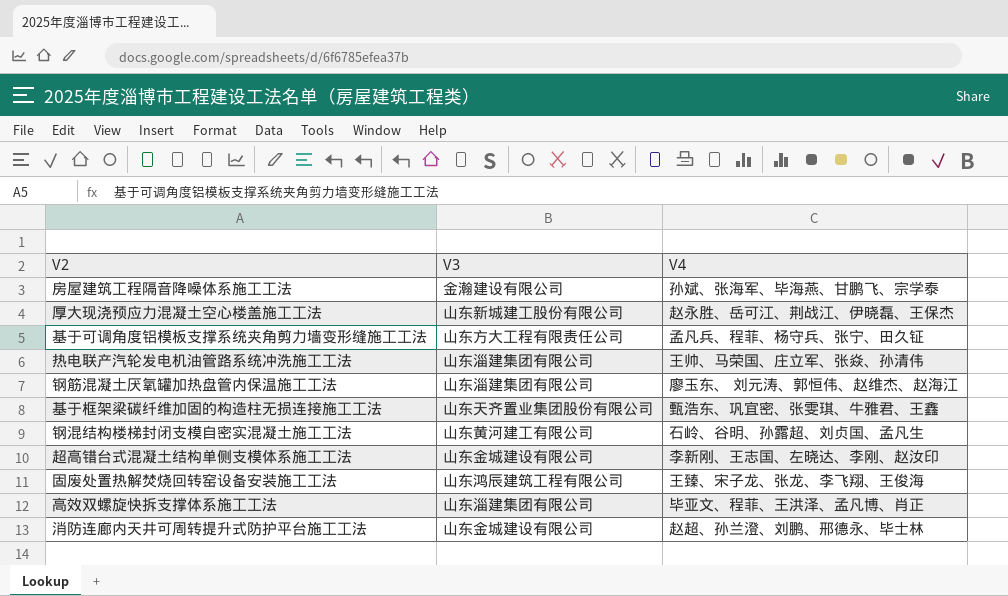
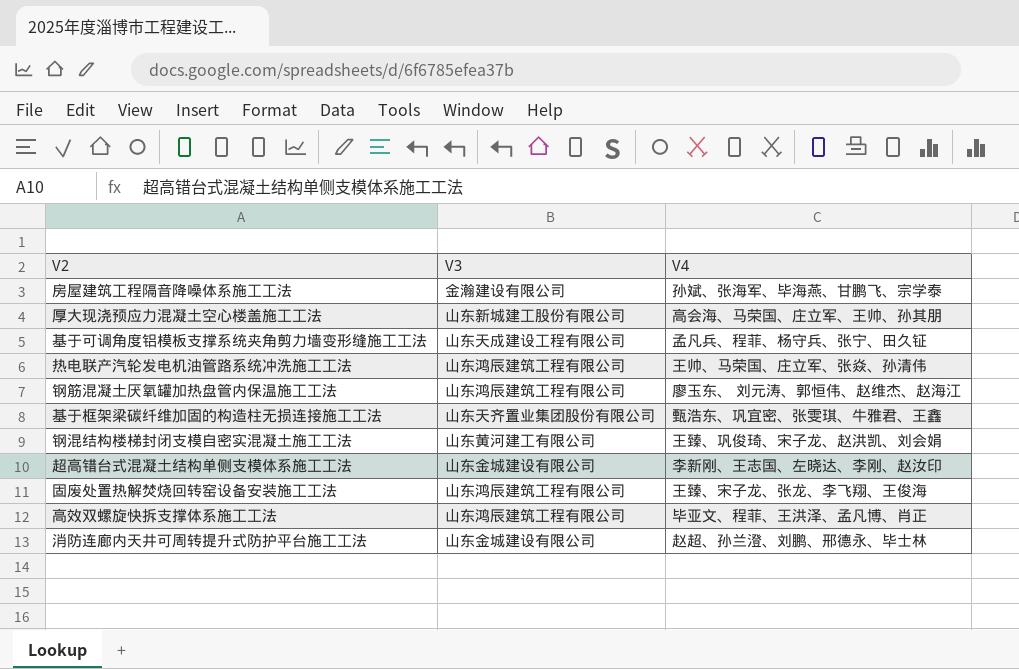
厚大现浇预应力混凝土空心楼盖施工工法 | V4: 赵永胜、岳可江、荆战江、伊晓磊、王保杰 -> 高会海、马荣国、庄立军、王帅、孙其朋
基于可调角度铝模板支撑系统夹角剪力墙变形缝施工工法 | V3: 山东方大工程有限责任公司 -> 山东天成建设工程有限公司
热电联产汽轮发电机油管路系统冲洗施工工法 | V3: 山东淄建集团有限公司 -> 山东鸿辰建筑工程有限公司
钢筋混凝土厌氧罐加热盘管内保温施工工法 | V3: 山东淄建集团有限公司 -> 山东鸿辰建筑工程有限公司
钢混结构楼梯封闭支模自密实混凝土施工工法 | V4: 石岭、谷明、孙露超、刘贞国、孟凡生 -> 王臻、巩俊琦、宋子龙、赵洪凯、刘会娟
高效双螺旋快拆支撑体系施工工法 | V3: 山东淄建集团有限公司 -> 山东鸿辰建筑工程有限公司

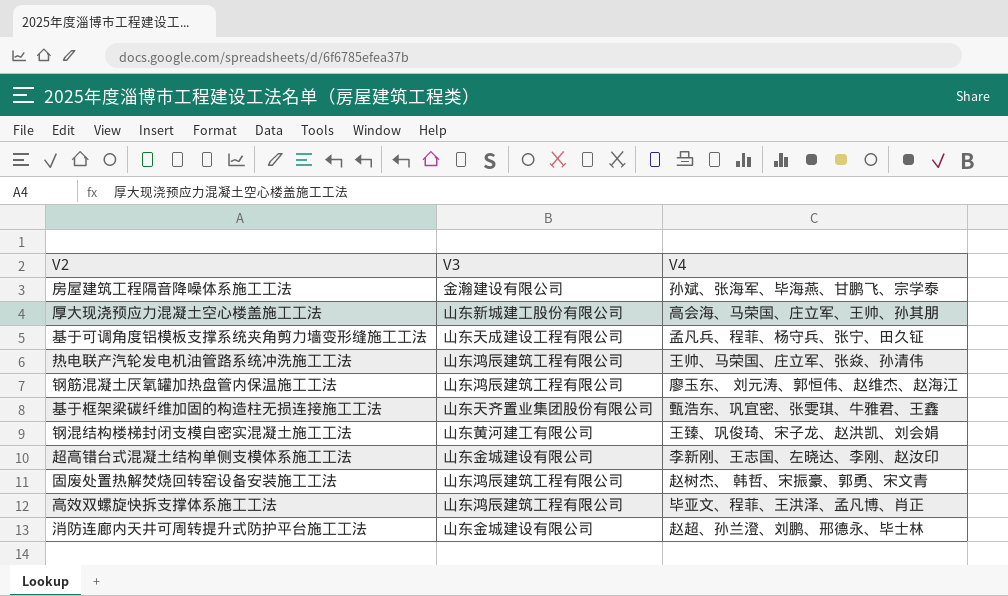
固废处置热解焚烧回转窑设备安装施工工法 | V4: 王臻、宋子龙、张龙、李飞翔、王俊海 -> 赵树杰、 韩哲、宋振豪、郭勇、宋文青

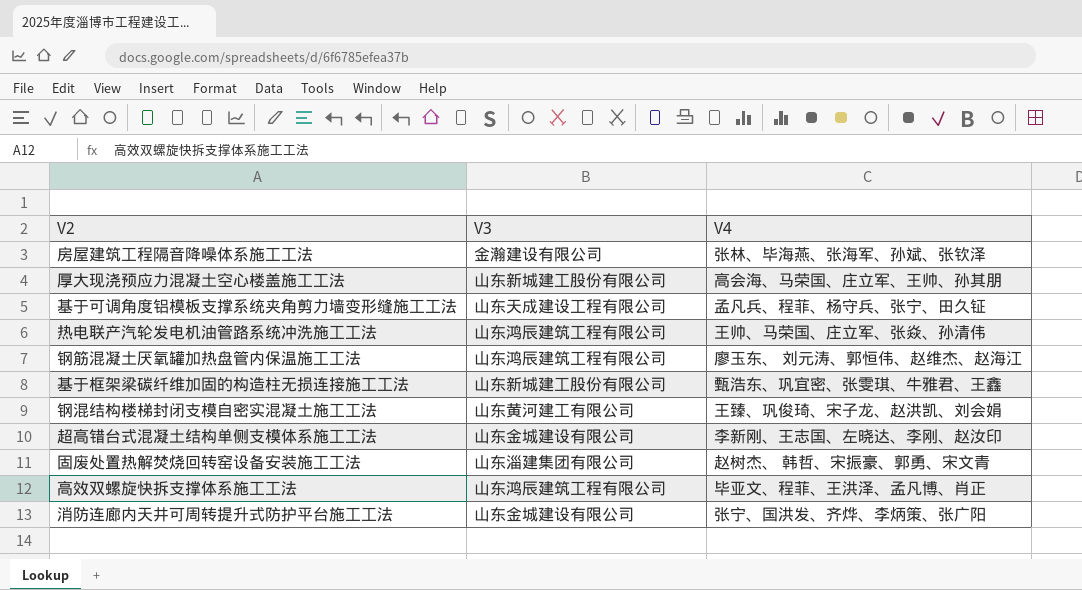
房屋建筑工程隔音降噪体系施工工法 | V4: 孙斌、张海军、毕海燕、甘鹏飞、宗学泰 -> 张林、毕海燕、张海军、孙斌、张钦泽
基于框架梁碳纤维加固的构造柱无损连接施工工法 | V3: 山东天齐置业集团股份有限公司 -> 山东新城建工股份有限公司
固废处置热解焚烧回转窑设备安装施工工法 | V3: 山东鸿辰建筑工程有限公司 -> 山东淄建集团有限公司
消防连廊内天井可周转提升式防护平台施工工法 | V4: 赵超、孙兰澄、刘鹏、邢德永、毕士林 -> 张宁、国洪发、齐烨、李炳策、张广阳

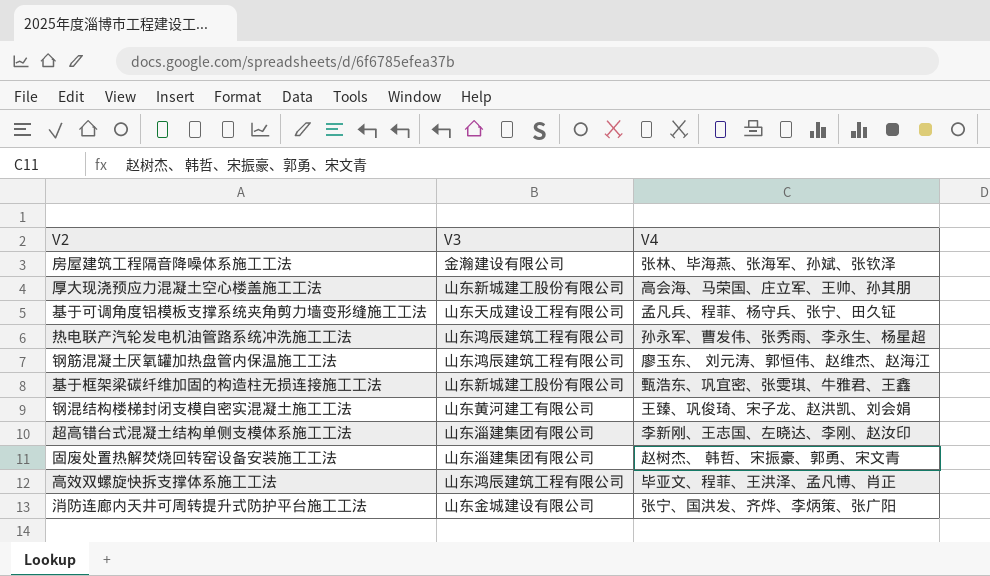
热电联产汽轮发电机油管路系统冲洗施工工法 | V4: 王帅、马荣国、庄立军、张焱、孙清伟 -> 孙永军、曹发伟、张秀雨、李永生、杨星超
超高错台式混凝土结构单侧支模体系施工工法 | V3: 山东金城建设有限公司 -> 山东淄建集团有限公司

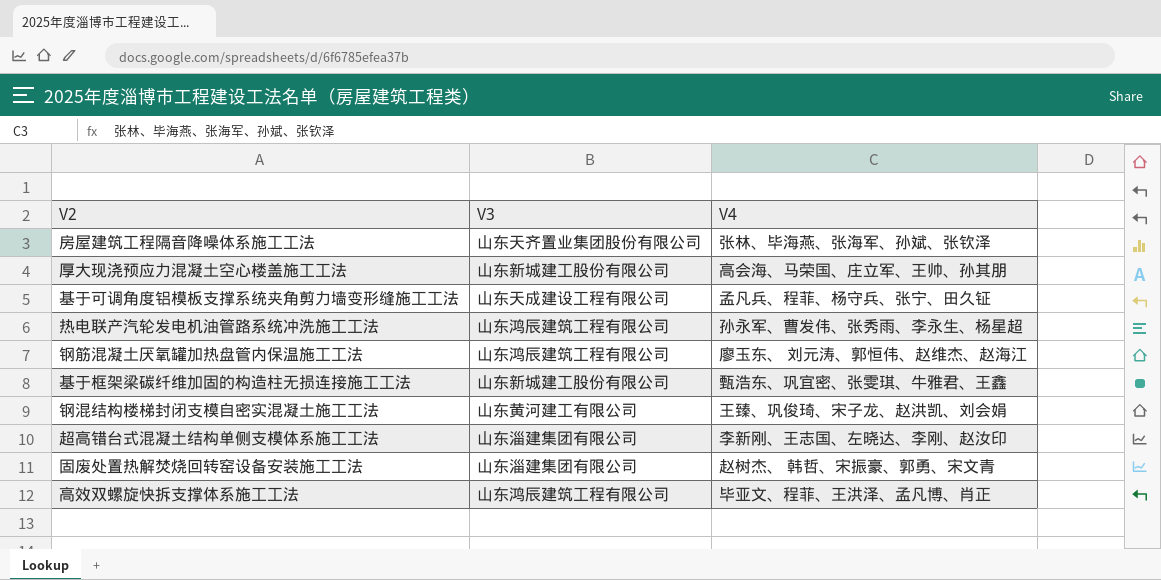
row 消防连廊内天井可周转提升式防护平台施工工法: 山东金城建设有限公司 | 张宁、国洪发、齐烨、李炳策、张广阳 -> none
房屋建筑工程隔音降噪体系施工工法 | V3: 金瀚建设有限公司 -> 山东天齐置业集团股份有限公司

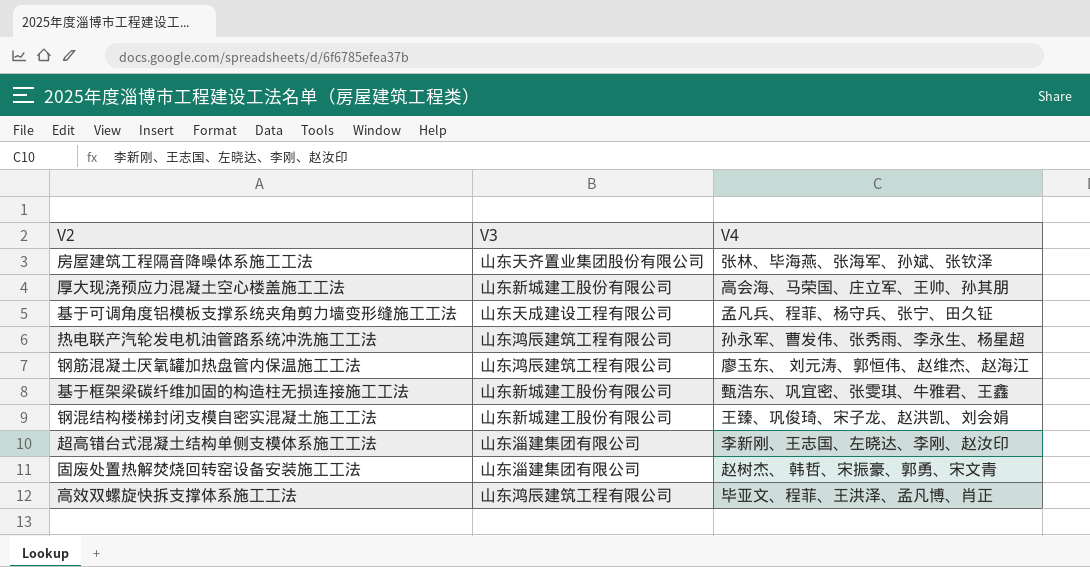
钢混结构楼梯封闭支模自密实混凝土施工工法 | V3: 山东黄河建工有限公司 -> 山东新城建工股份有限公司

